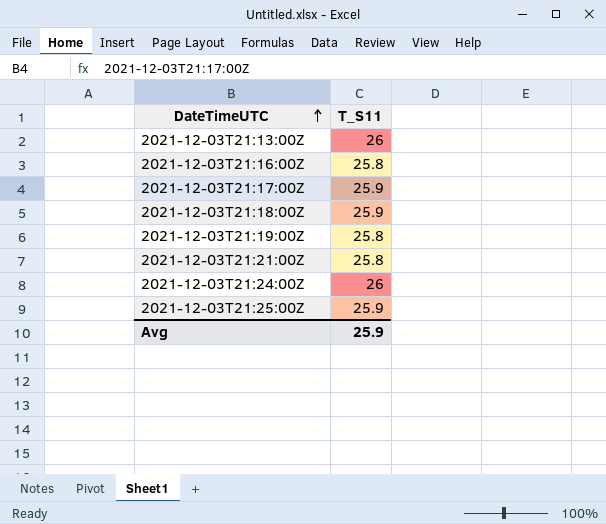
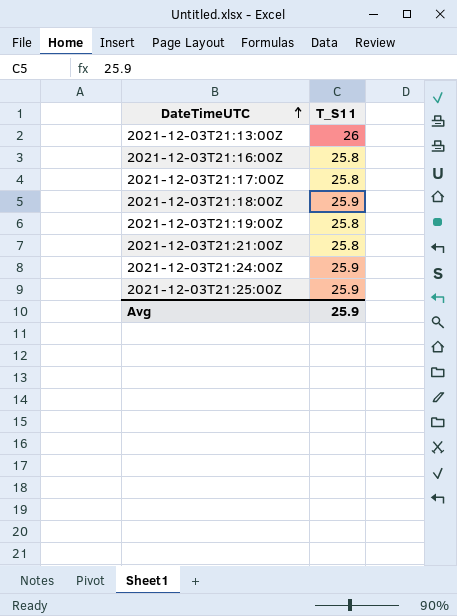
2021-12-03T21:17:00Z | T_S11: 25.9 -> 25.8
2021-12-03T21:24:00Z | T_S11: 26 -> 25.9

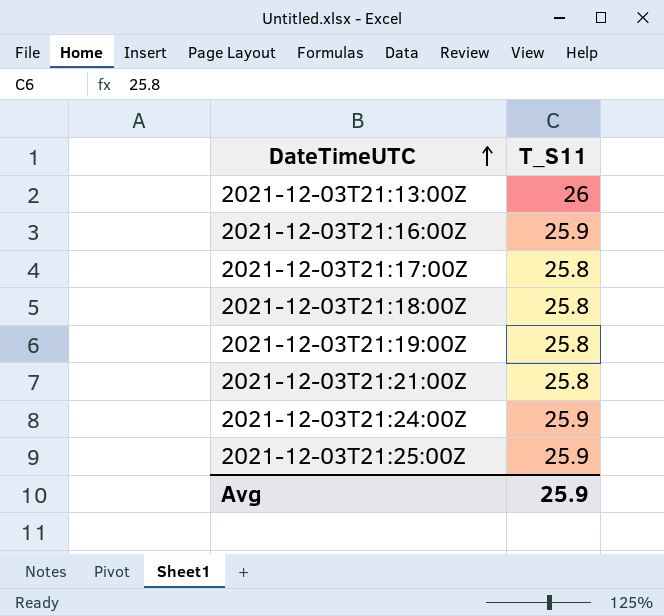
2021-12-03T21:16:00Z | T_S11: 25.8 -> 25.9
2021-12-03T21:18:00Z | T_S11: 25.9 -> 25.8

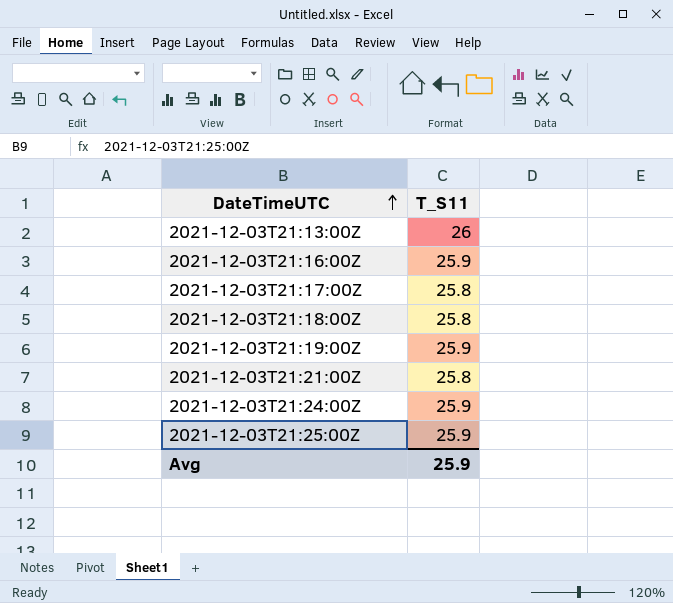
2021-12-03T21:19:00Z | T_S11: 25.8 -> 25.9

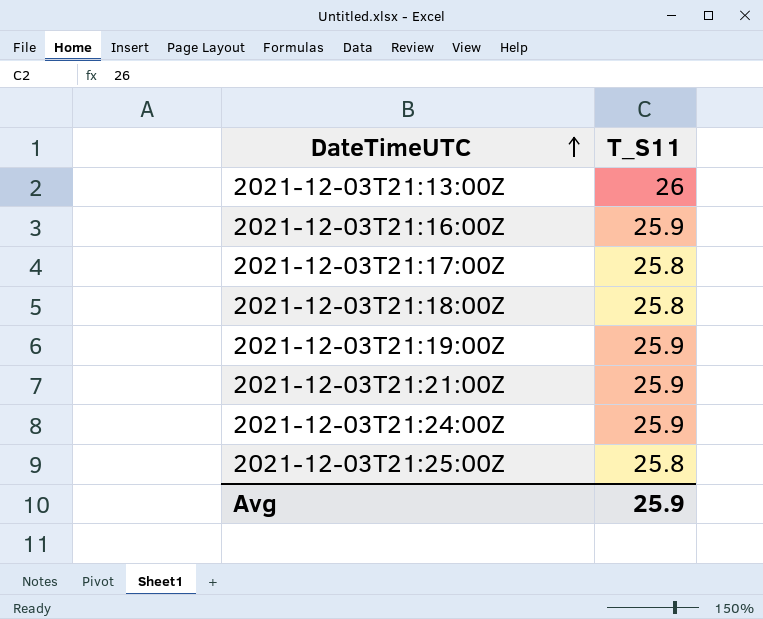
2021-12-03T21:21:00Z | T_S11: 25.8 -> 25.9
2021-12-03T21:25:00Z | T_S11: 25.9 -> 25.8

